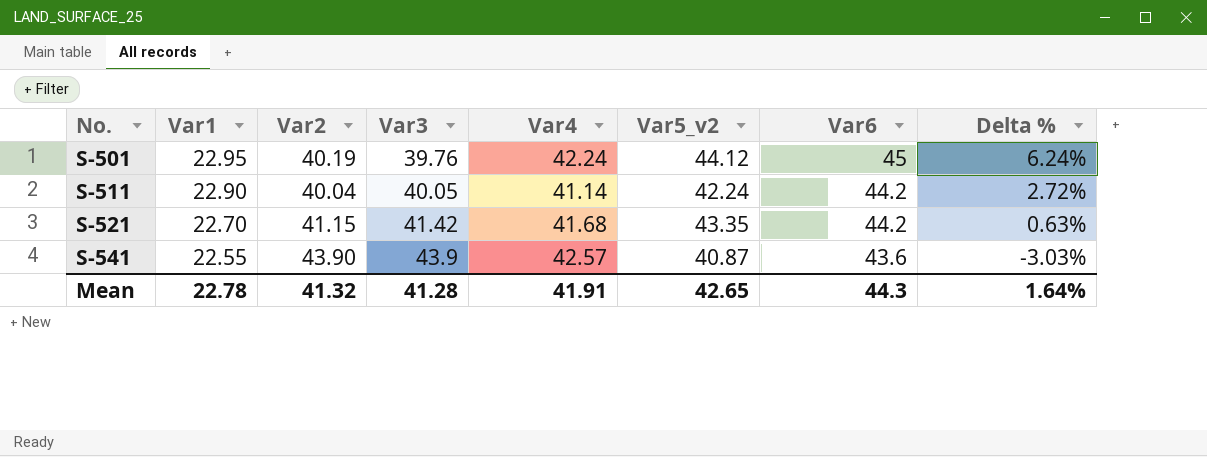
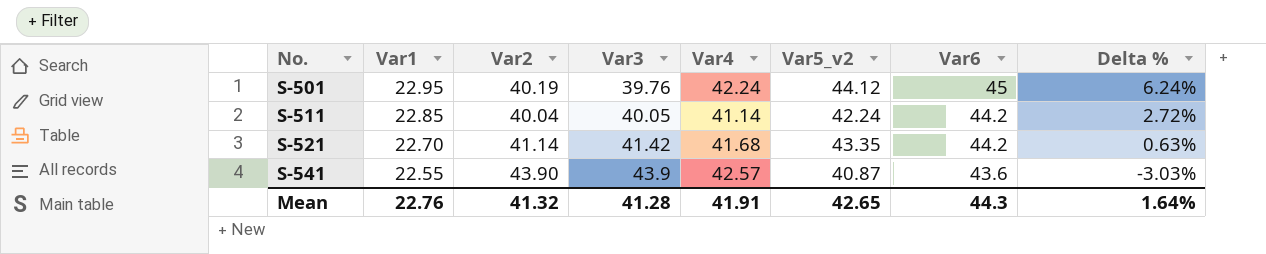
S-511 | Var1: 22.90 -> 22.85
S-521 | Var2: 41.15 -> 41.14
Mean | Var1: 22.78 -> 22.76

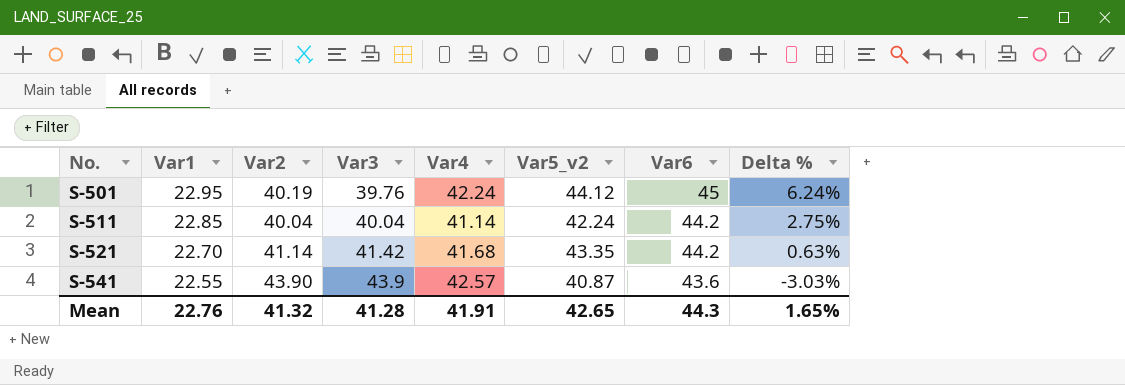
S-511 | Var3: 40.05 -> 40.04
S-511 | Delta %: 2.72% -> 2.75%
Mean | Delta %: 1.64% -> 1.65%

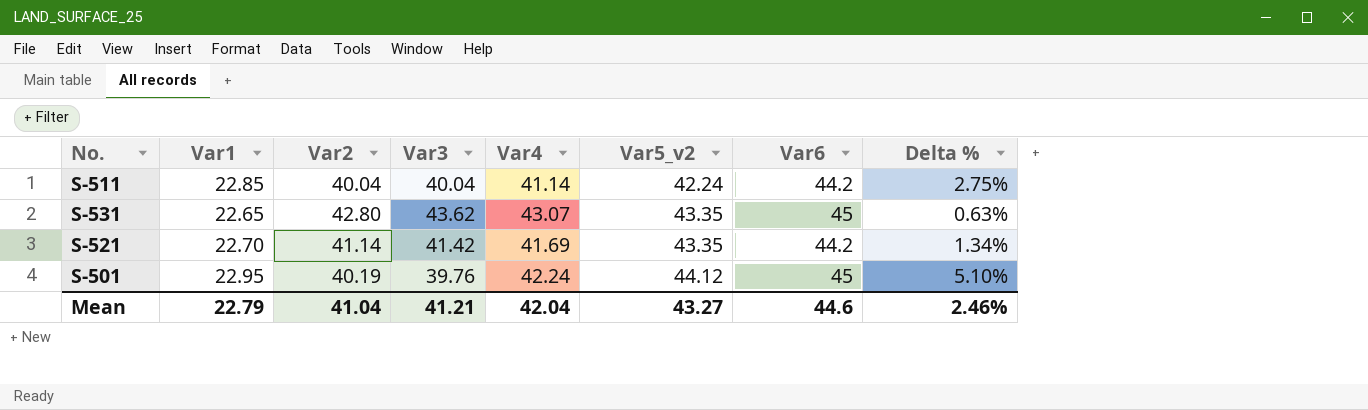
row order: No. ascending -> Var5_v2 ascending
column Delta % | formula: ([Var4] - [Var3]) / [Var3] -> ([Var4] - [Var2]) / [Var2]
row S-541: 22.55 | 43.90 | 43.9 | 42.57 | 40.87 | 43.6 | -3.03% -> none
row S-531: none -> 22.65 | 42.80 | 43.62 | 43.07 | 43.35 | 45 | 0.63%
S-521 | Var4: 41.68 -> 41.69
Mean | Var1: 22.76 -> 22.79
Mean | Var2: 41.32 -> 41.04
Mean | Var3: 41.28 -> 41.21
Mean | Var4: 41.91 -> 42.04
Mean | Var5_v2: 42.65 -> 43.27
Mean | Var6: 44.3 -> 44.6
Mean | Delta %: 1.65% -> 2.46%

